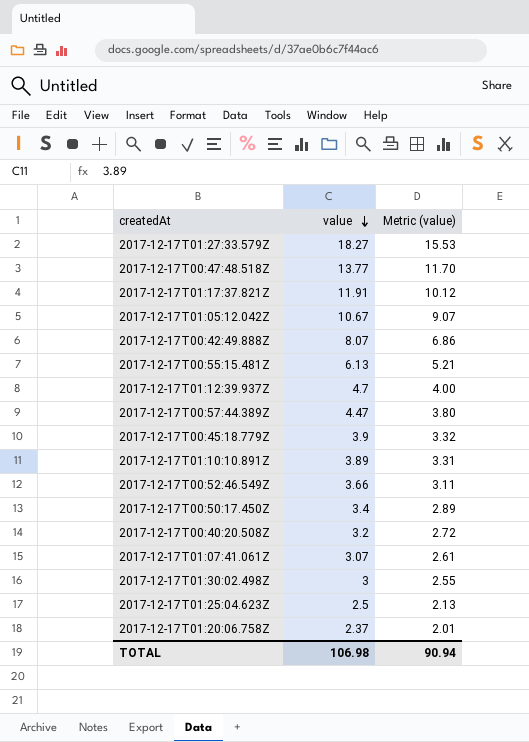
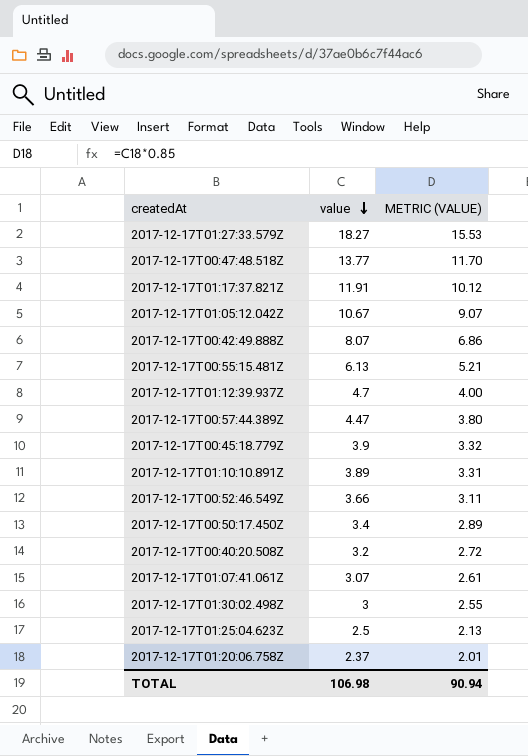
column name: Metric (value) -> METRIC (VALUE)

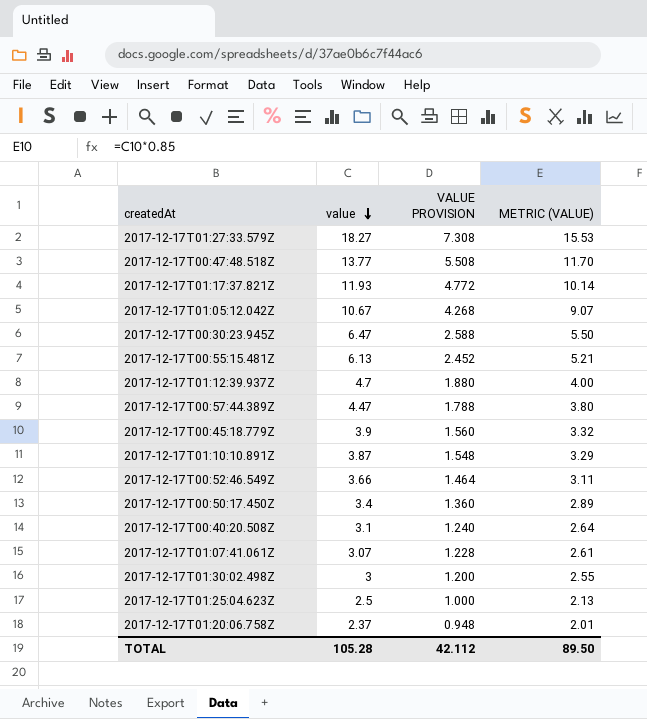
column VALUE PROVISION | formula: none -> [value] * 0.4
row 2017-12-17T00:42:49.888Z: 8.07 | 6.86 -> none
2017-12-17T01:17:37.821Z | value: 11.91 -> 11.93
2017-12-17T01:17:37.821Z | METRIC (VALUE): 10.12 -> 10.14
row 2017-12-17T00:30:23.945Z: none -> 6.47 | 2.588 | 5.50
2017-12-17T01:10:10.891Z | value: 3.89 -> 3.87
2017-12-17T01:10:10.891Z | METRIC (VALUE): 3.31 -> 3.29
2017-12-17T00:40:20.508Z | value: 3.2 -> 3.1
2017-12-17T00:40:20.508Z | METRIC (VALUE): 2.72 -> 2.64
TOTAL | value: 106.98 -> 105.28
TOTAL | METRIC (VALUE): 90.94 -> 89.50

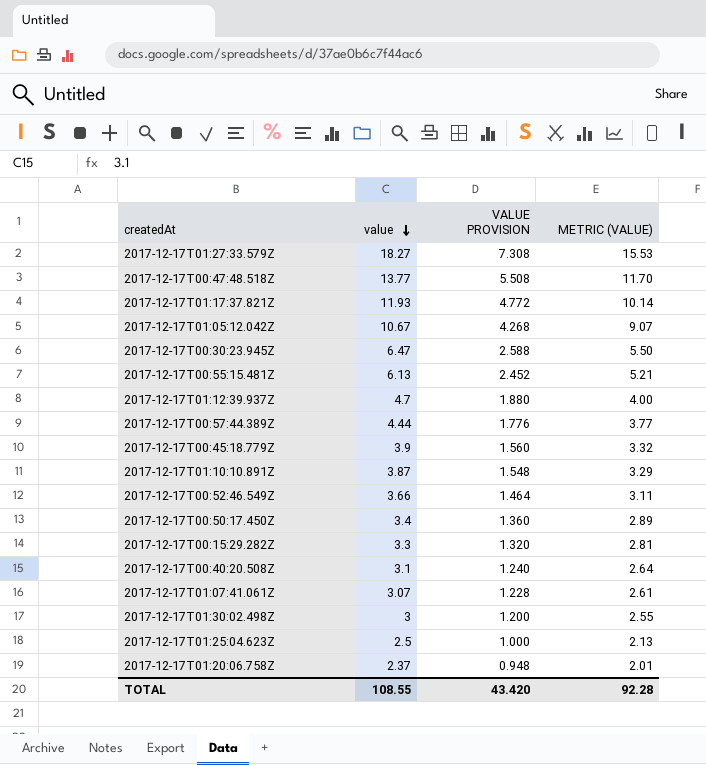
2017-12-17T00:57:44.389Z | value: 4.47 -> 4.44
2017-12-17T00:57:44.389Z | VALUE PROVISION: 1.788 -> 1.776
2017-12-17T00:57:44.389Z | METRIC (VALUE): 3.80 -> 3.77
row 2017-12-17T00:15:29.282Z: none -> 3.3 | 1.320 | 2.81
TOTAL | value: 105.28 -> 108.55
TOTAL | VALUE PROVISION: 42.112 -> 43.420
TOTAL | METRIC (VALUE): 89.50 -> 92.28

